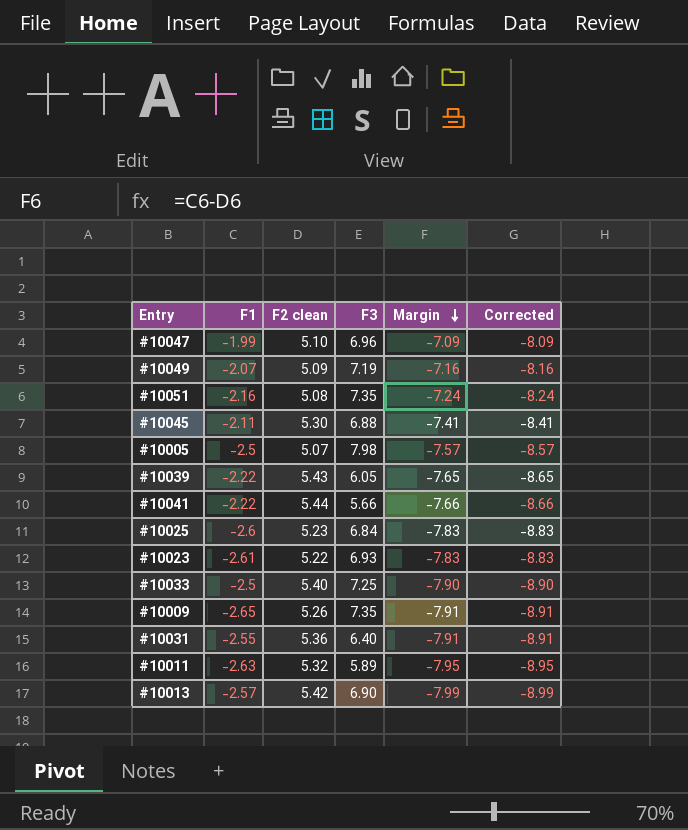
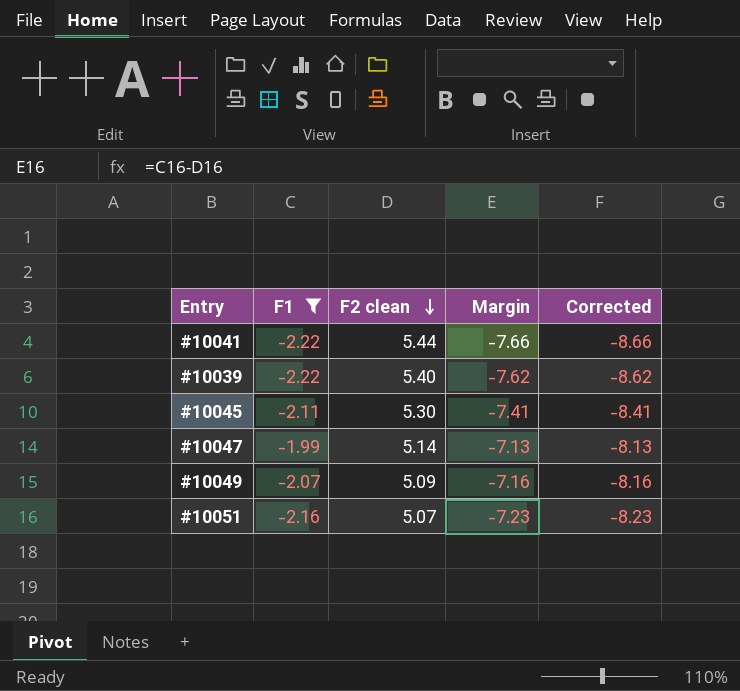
filter: none -> F1 >= -2.22
row order: Margin descending -> F2 clean descending
column F3 | position: 4 -> none
#10039 | F2 clean: 5.43 -> 5.40
#10039 | Margin: -7.65 -> -7.62
#10039 | Corrected: -8.65 -> -8.62
#10047 | F2 clean: 5.10 -> 5.14
#10047 | Margin: -7.09 -> -7.13
#10047 | Corrected: -8.09 -> -8.13
#10051 | F2 clean: 5.08 -> 5.07
#10051 | Margin: -7.24 -> -7.23
#10051 | Corrected: -8.24 -> -8.23

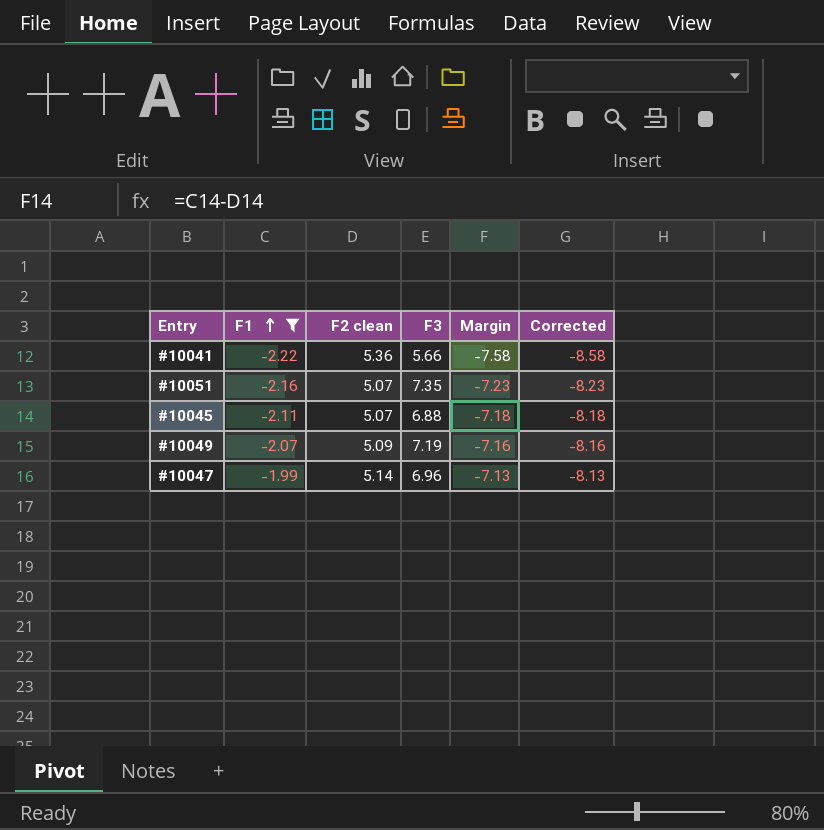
row order: F2 clean descending -> F1 ascending
column F3 | position: none -> 4
row #10039: -2.22 | 5.40 | -7.62 | -8.62 -> none
#10041 | F2 clean: 5.44 -> 5.36
#10041 | Margin: -7.66 -> -7.58
#10041 | Corrected: -8.66 -> -8.58
#10045 | F2 clean: 5.30 -> 5.07
#10045 | Margin: -7.41 -> -7.18
#10045 | Corrected: -8.41 -> -8.18

